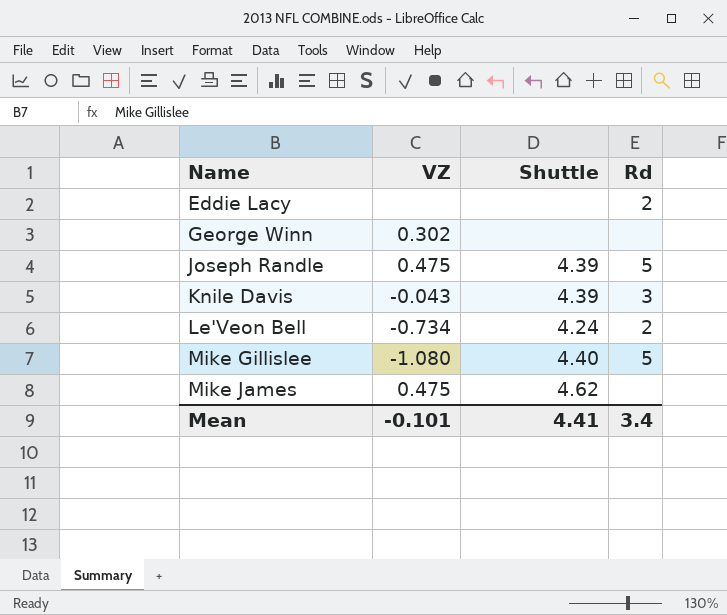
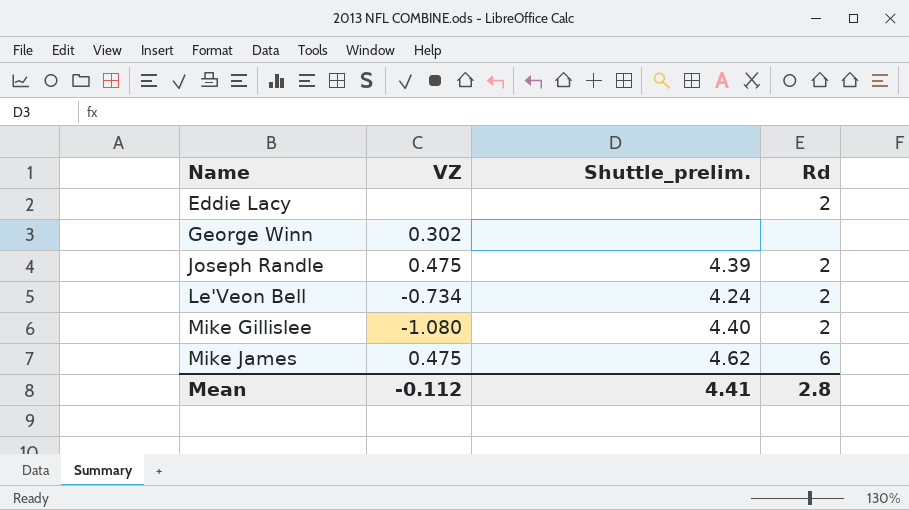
column name: Shuttle -> Shuttle_prelim.
row Knile Davis: -0.043 | 4.39 | 3 -> none
Joseph Randle | Rd: 5 -> 2
Mike Gillislee | Rd: 5 -> 2
Mike James | Rd: none -> 6
Mean | VZ: -0.101 -> -0.112
Mean | Rd: 3.4 -> 2.8

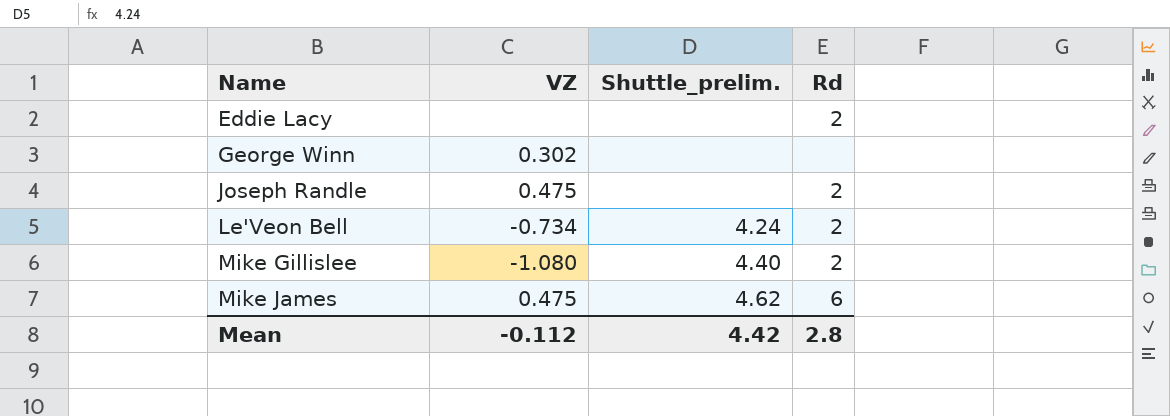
Joseph Randle | Shuttle_prelim.: 4.39 -> none
Mean | Shuttle_prelim.: 4.41 -> 4.42

